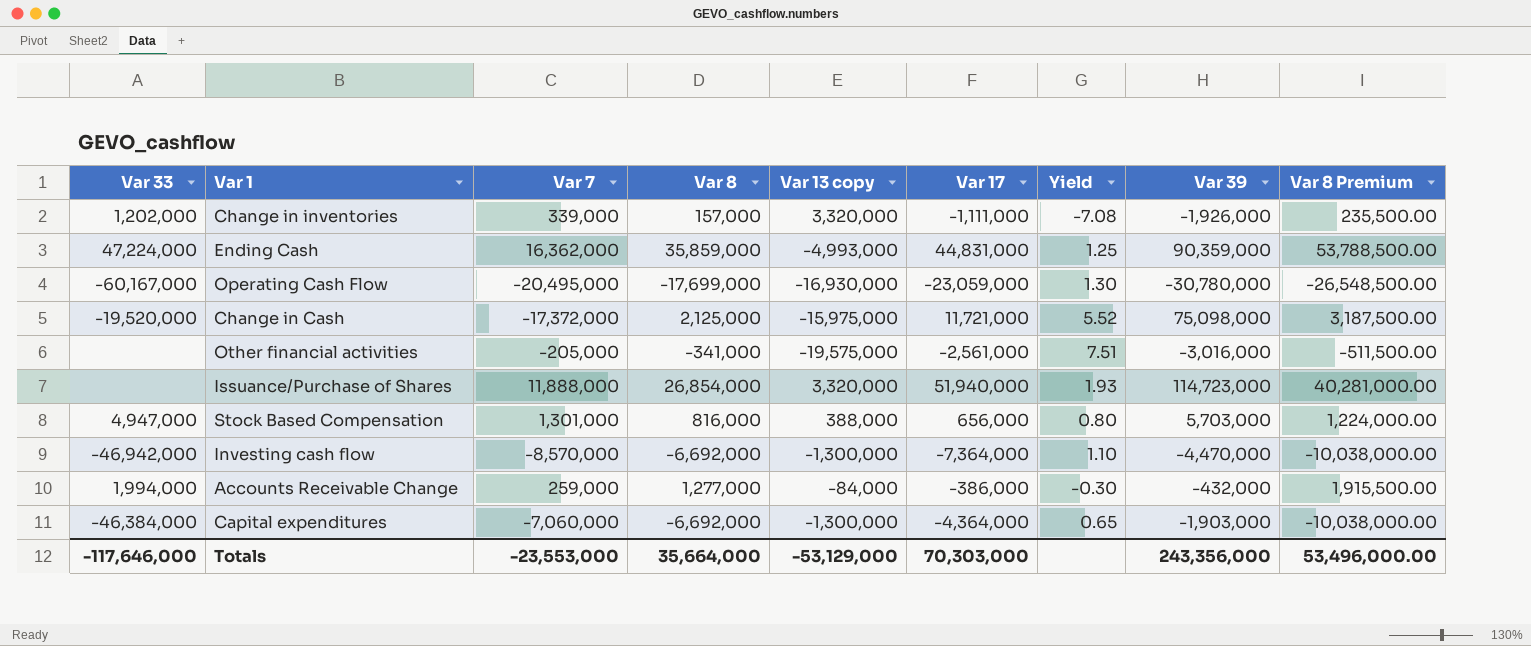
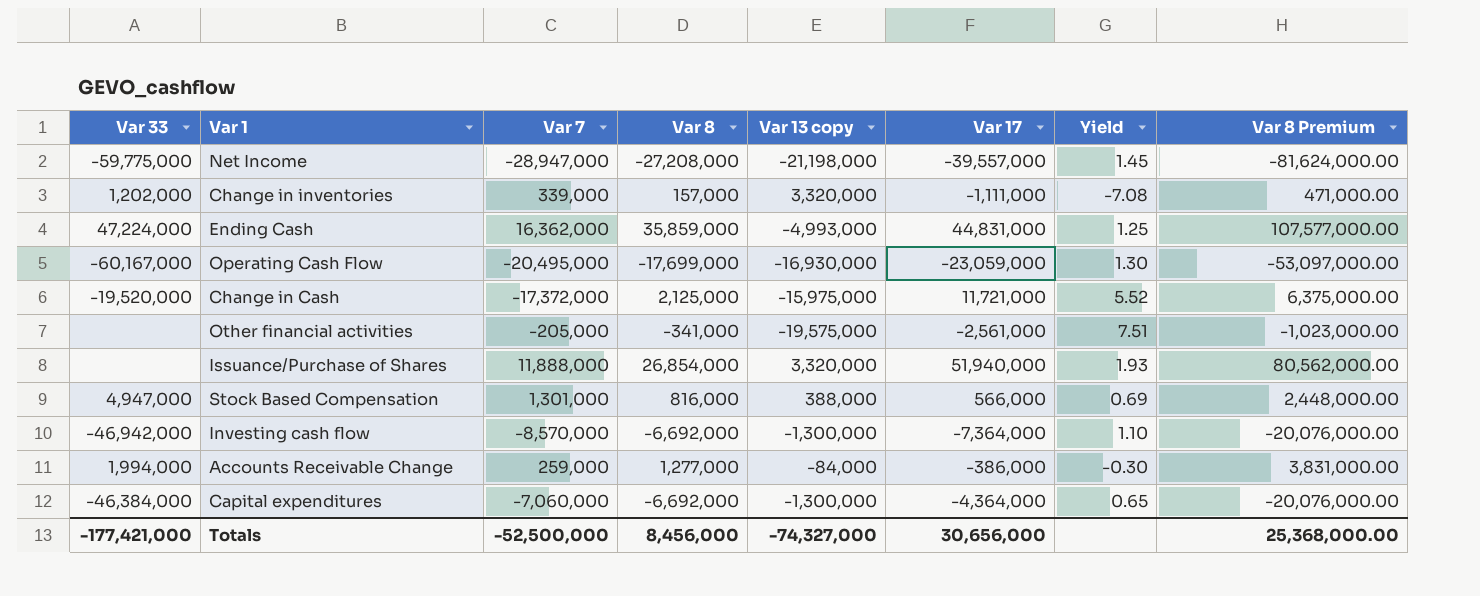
column Var 39 | position: 8 -> none
column Var 8 Premium | formula: [Var 8] * 1.5 -> [Var 8] * 3
row Net Income: none -> -59,775,000 | -28,947,000 | -27,208,000 | -21,198,000 | -39,557,000 | 1.45 | -81,624,000.00
Stock Based Compensation | Var 17: 656,000 -> 566,000
Stock Based Compensation | Yield: 0.80 -> 0.69
Totals | Var 33: -117,646,000 -> -177,421,000
Totals | Var 7: -23,553,000 -> -52,500,000
Totals | Var 8: 35,664,000 -> 8,456,000
Totals | Var 13 copy: -53,129,000 -> -74,327,000
Totals | Var 17: 70,303,000 -> 30,656,000
Totals | Var 8 Premium: 53,496,000.00 -> 25,368,000.00

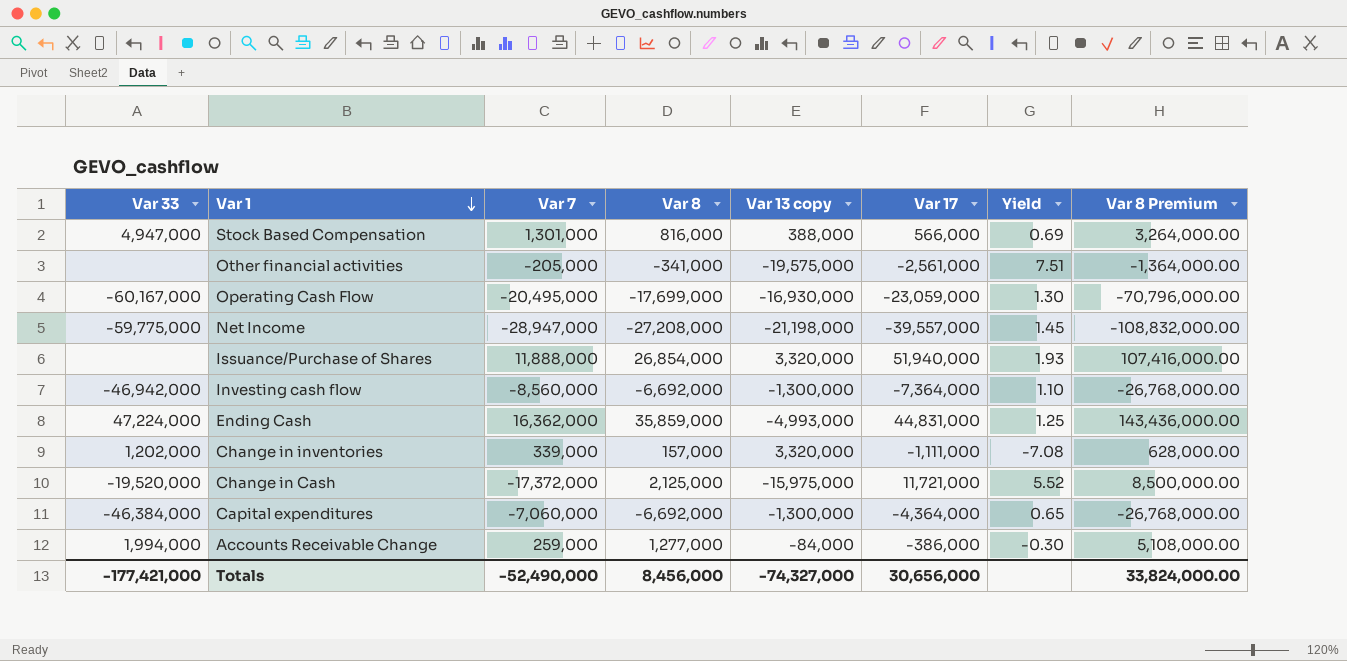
row order: none -> Var 1 descending
column Var 8 Premium | formula: [Var 8] * 3 -> [Var 8] * 4
Investing cash flow | Var 7: -8,570,000 -> -8,560,000
Totals | Var 7: -52,500,000 -> -52,490,000
Totals | Var 8 Premium: 25,368,000.00 -> 33,824,000.00

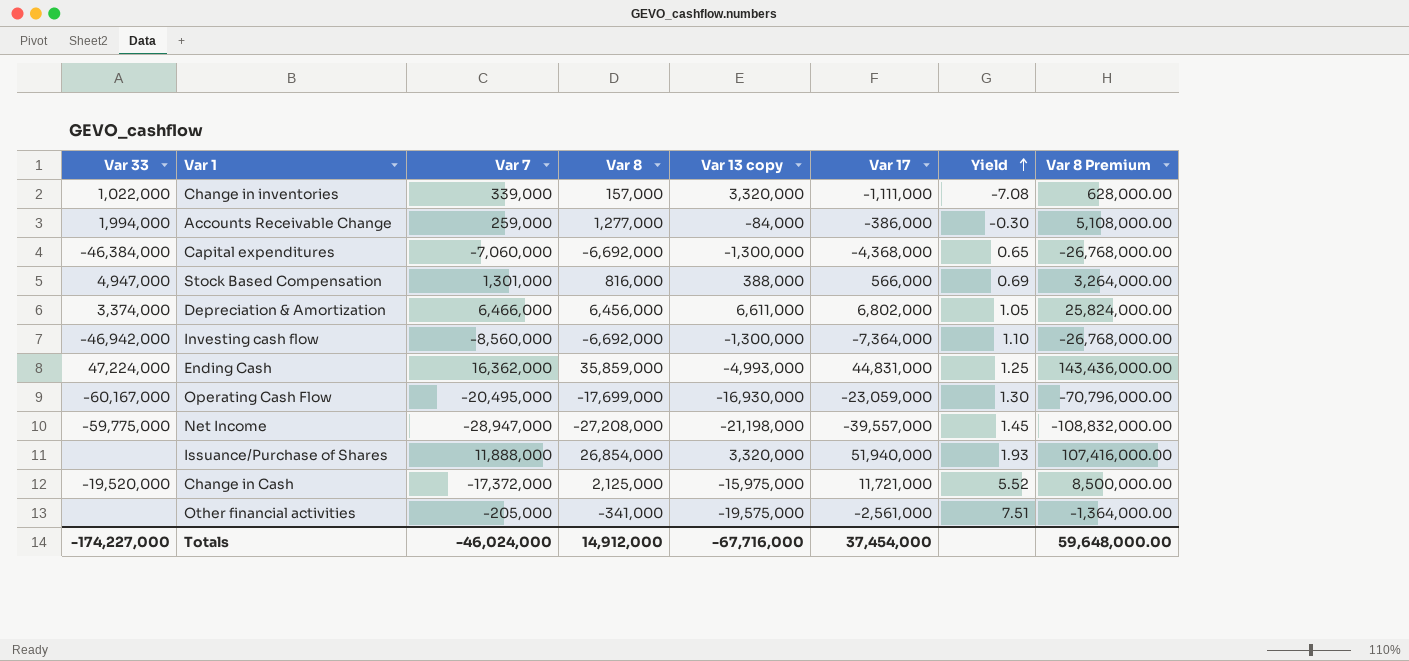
row order: Var 1 descending -> Yield ascending
Change in inventories | Var 33: 1,202,000 -> 1,022,000
Capital expenditures | Var 17: -4,364,000 -> -4,368,000
row Depreciation & Amortization: none -> 3,374,000 | 6,466,000 | 6,456,000 | 6,611,000 | 6,802,000 | 1.05 | 25,824,000.00
Totals | Var 33: -177,421,000 -> -174,227,000
Totals | Var 7: -52,490,000 -> -46,024,000
Totals | Var 8: 8,456,000 -> 14,912,000
Totals | Var 13 copy: -74,327,000 -> -67,716,000
Totals | Var 17: 30,656,000 -> 37,454,000
Totals | Var 8 Premium: 33,824,000.00 -> 59,648,000.00

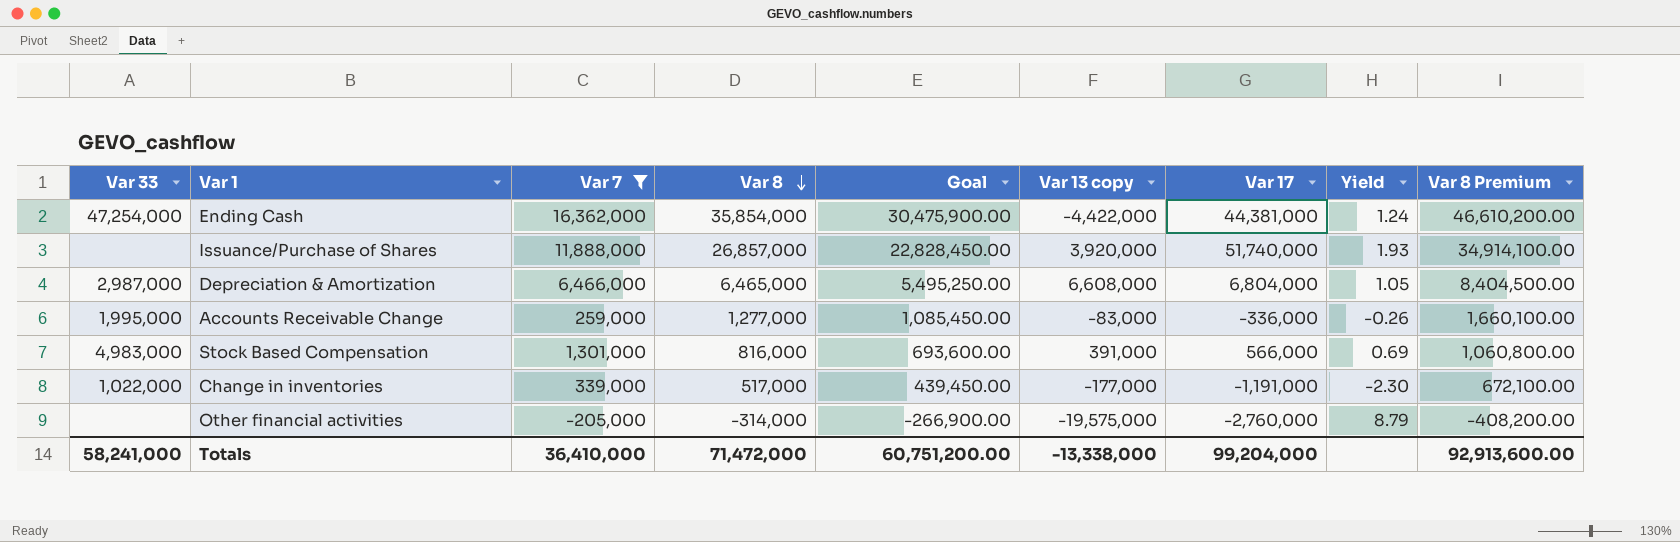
filter: none -> Var 7 >= -205,000
row order: Yield ascending -> Var 8 descending
column Goal | formula: none -> [Var 8] * 0.85
column Var 8 Premium | formula: [Var 8] * 4 -> [Var 8] * 1.3
Ending Cash | Var 33: 47,224,000 -> 47,254,000
Ending Cash | Var 8: 35,859,000 -> 35,854,000
Ending Cash | Var 13 copy: -4,993,000 -> -4,422,000
Ending Cash | Var 17: 44,831,000 -> 44,381,000
Ending Cash | Yield: 1.25 -> 1.24
Issuance/Purchase of Shares | Var 8: 26,854,000 -> 26,857,000
Issuance/Purchase of Shares | Var 13 copy: 3,320,000 -> 3,920,000
Issuance/Purchase of Shares | Var 17: 51,940,000 -> 51,740,000
Depreciation & Amortization | Var 33: 3,374,000 -> 2,987,000
Depreciation & Amortization | Var 8: 6,456,000 -> 6,465,000
Depreciation & Amortization | Var 13 copy: 6,611,000 -> 6,608,000
Depreciation & Amortization | Var 17: 6,802,000 -> 6,804,000
Accounts Receivable Change | Var 33: 1,994,000 -> 1,995,000
Accounts Receivable Change | Var 13 copy: -84,000 -> -83,000
Accounts Receivable Change | Var 17: -386,000 -> -336,000
Accounts Receivable Change | Yield: -0.30 -> -0.26
Stock Based Compensation | Var 33: 4,947,000 -> 4,983,000
Stock Based Compensation | Var 13 copy: 388,000 -> 391,000
Change in inventories | Var 8: 157,000 -> 517,000
Change in inventories | Var 13 copy: 3,320,000 -> -177,000
Change in inventories | Var 17: -1,111,000 -> -1,191,000
Change in inventories | Yield: -7.08 -> -2.30
Other financial activities | Var 8: -341,000 -> -314,000
Other financial activities | Var 17: -2,561,000 -> -2,760,000
Other financial activities | Yield: 7.51 -> 8.79
Totals | Var 33: -174,227,000 -> 58,241,000
Totals | Var 7: -46,024,000 -> 36,410,000
Totals | Var 8: 14,912,000 -> 71,472,000
Totals | Var 13 copy: -67,716,000 -> -13,338,000
Totals | Var 17: 37,454,000 -> 99,204,000
Totals | Var 8 Premium: 59,648,000.00 -> 92,913,600.00

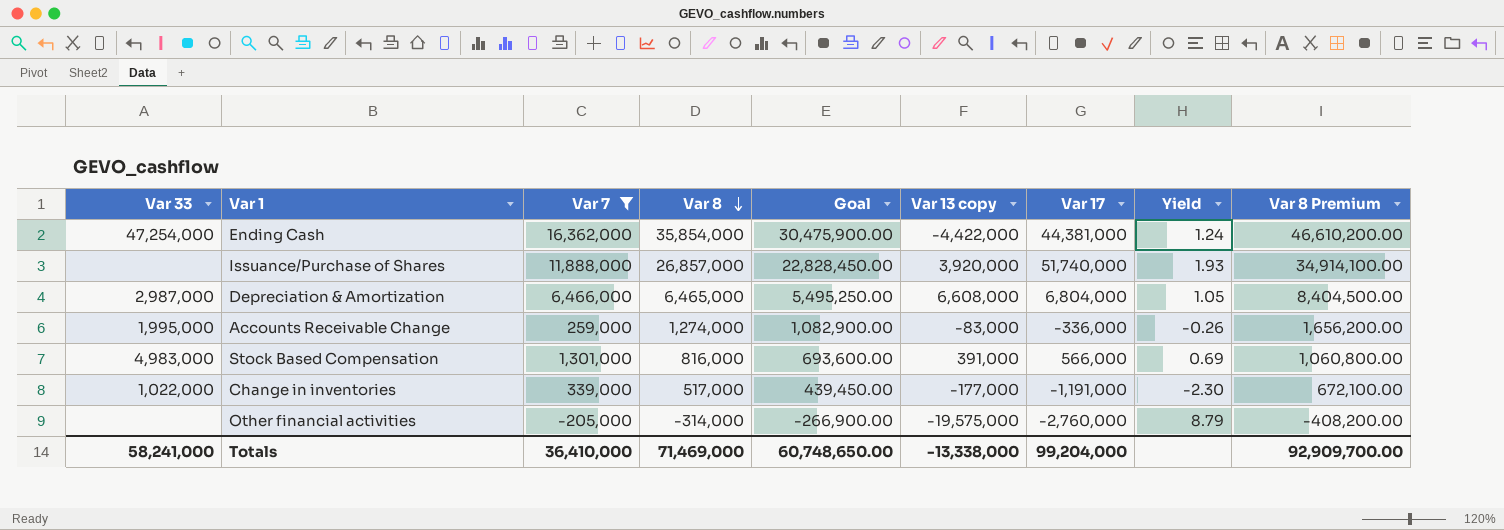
Accounts Receivable Change | Var 8: 1,277,000 -> 1,274,000
Accounts Receivable Change | Goal: 1,085,450.00 -> 1,082,900.00
Accounts Receivable Change | Var 8 Premium: 1,660,100.00 -> 1,656,200.00
Totals | Var 8: 71,472,000 -> 71,469,000
Totals | Goal: 60,751,200.00 -> 60,748,650.00
Totals | Var 8 Premium: 92,913,600.00 -> 92,909,700.00

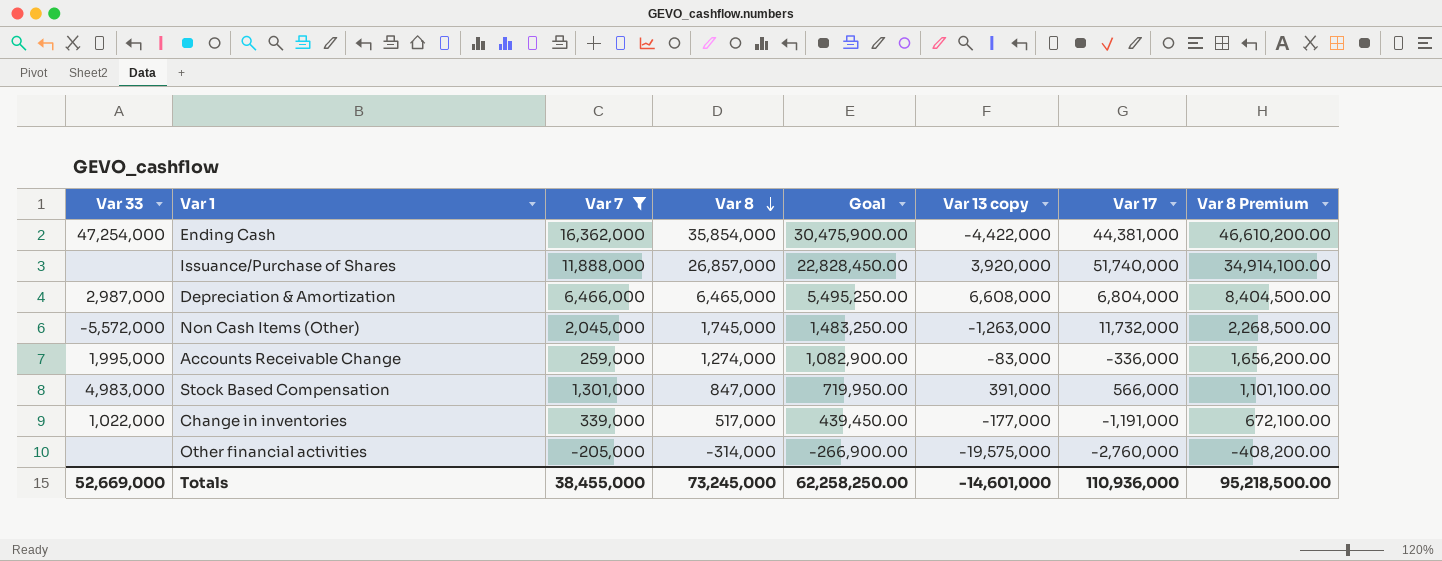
column Yield | formula: [Var 17] / [Var 8] -> none
row Non Cash Items (Other): none -> -5,572,000 | 2,045,000 | 1,745,000 | 1,483,250.00 | -1,263,000 | 11,732,000 | 2,268,500.00
Stock Based Compensation | Var 8: 816,000 -> 847,000
Stock Based Compensation | Goal: 693,600.00 -> 719,950.00
Stock Based Compensation | Var 8 Premium: 1,060,800.00 -> 1,101,100.00
Totals | Var 33: 58,241,000 -> 52,669,000
Totals | Var 7: 36,410,000 -> 38,455,000
Totals | Var 8: 71,469,000 -> 73,245,000
Totals | Goal: 60,748,650.00 -> 62,258,250.00
Totals | Var 13 copy: -13,338,000 -> -14,601,000
Totals | Var 17: 99,204,000 -> 110,936,000
Totals | Var 8 Premium: 92,909,700.00 -> 95,218,500.00

